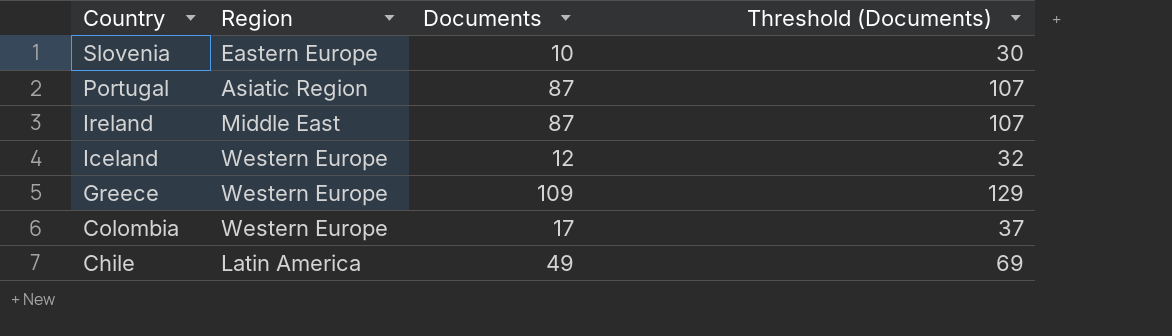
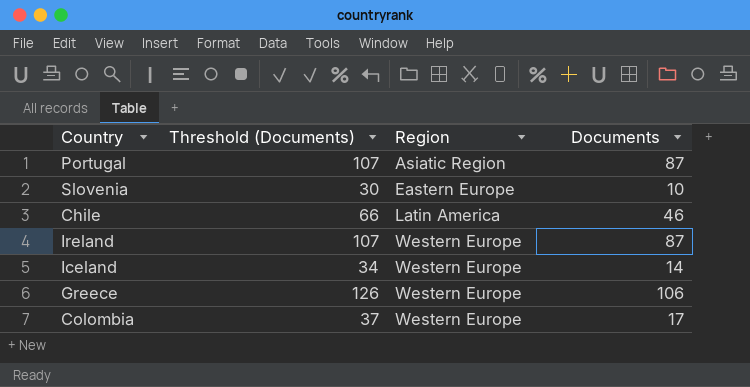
row order: Country descending -> Region ascending
column Threshold (Documents) | position: 4 -> 2
Chile | Threshold (Documents): 69 -> 66
Chile | Documents: 49 -> 46
Ireland | Region: Middle East -> Western Europe
Iceland | Threshold (Documents): 32 -> 34
Iceland | Documents: 12 -> 14
Greece | Threshold (Documents): 129 -> 126
Greece | Documents: 109 -> 106

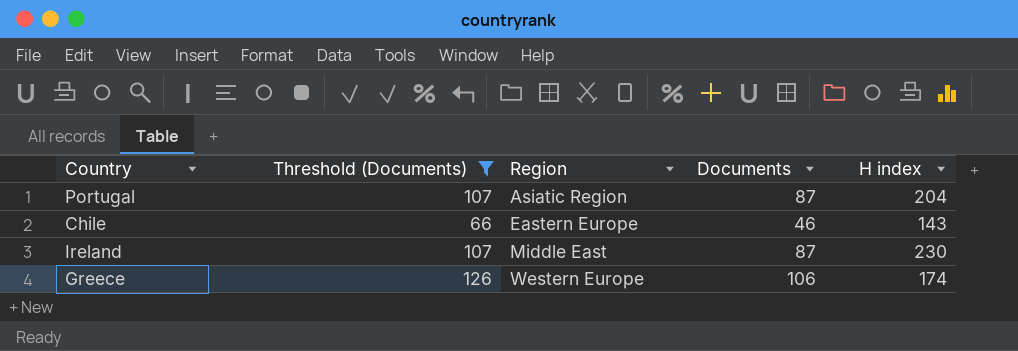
filter: none -> Threshold (Documents) >= 66
column H index | position: none -> 5
Chile | Region: Latin America -> Eastern Europe
Ireland | Region: Western Europe -> Middle East

